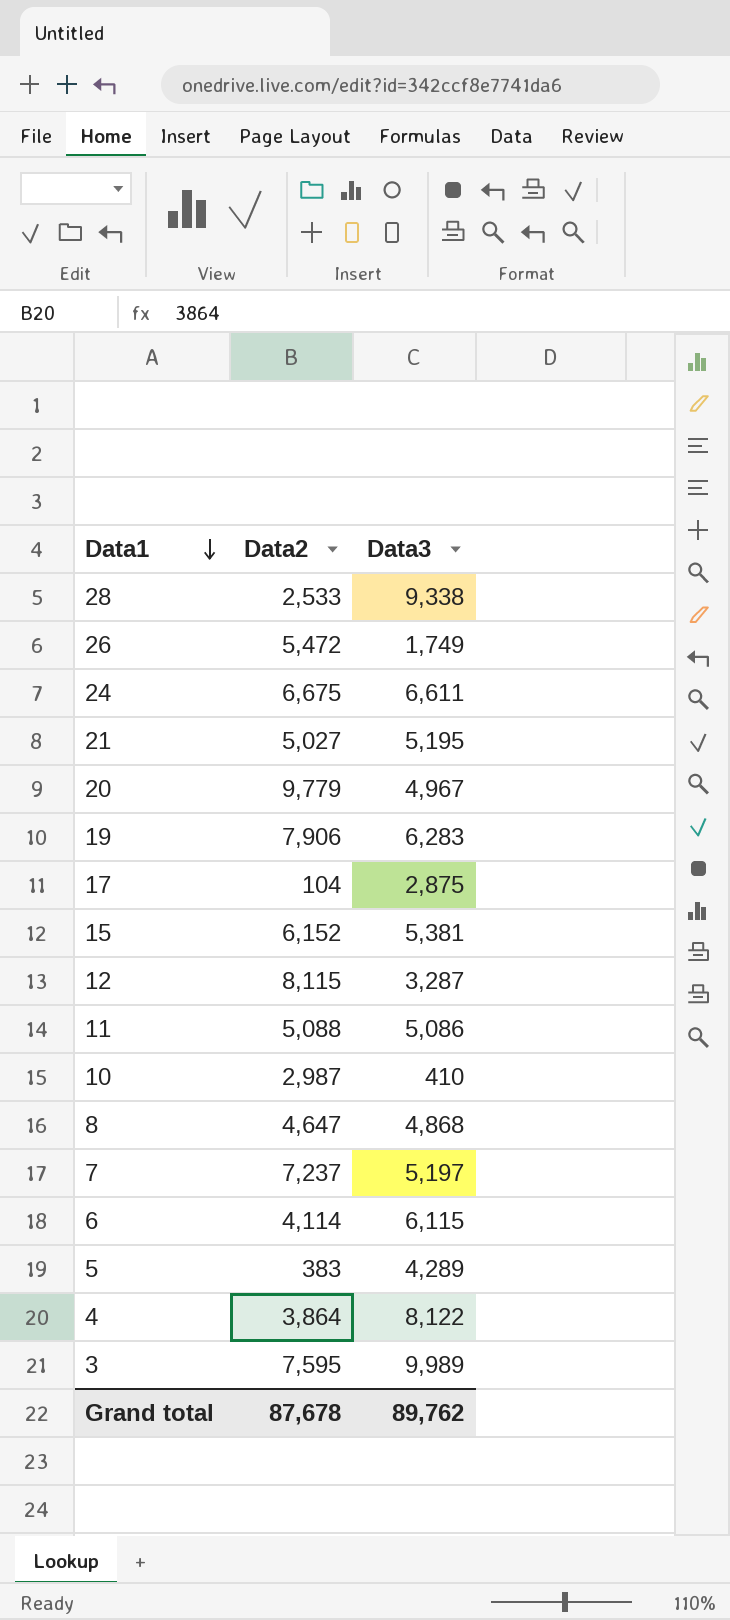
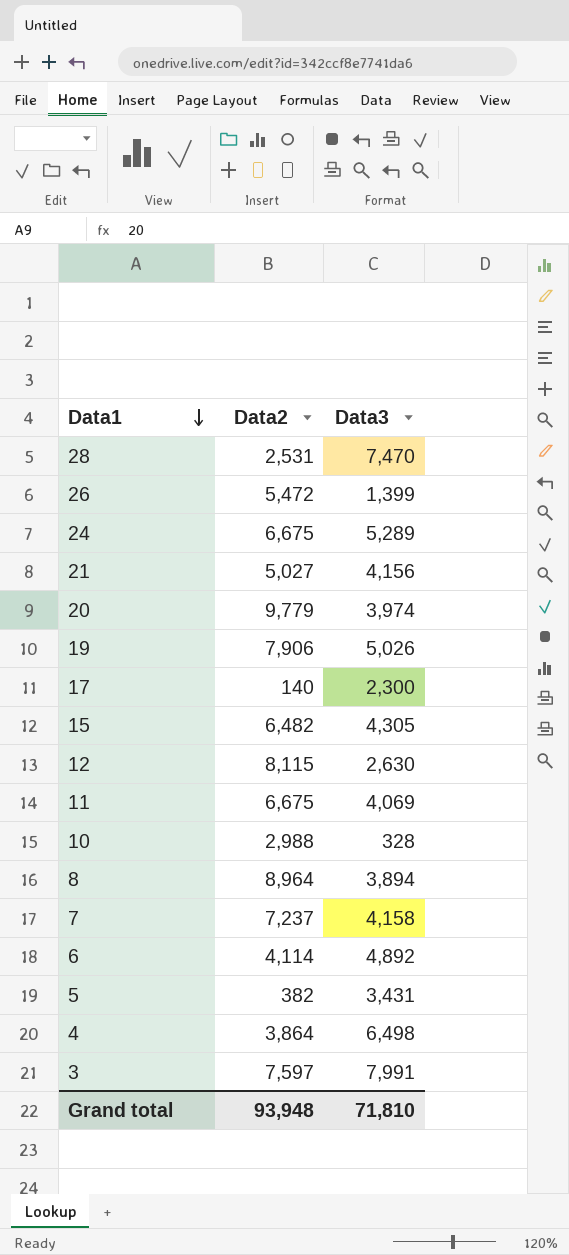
28 | Data2: 2,533 -> 2,531
28 | Data3: 9,338 -> 7,470
26 | Data3: 1,749 -> 1,399
24 | Data3: 6,611 -> 5,289
21 | Data3: 5,195 -> 4,156
20 | Data3: 4,967 -> 3,974
19 | Data3: 6,283 -> 5,026
17 | Data2: 104 -> 140
17 | Data3: 2,875 -> 2,300
15 | Data2: 6,152 -> 6,482
15 | Data3: 5,381 -> 4,305
12 | Data3: 3,287 -> 2,630
11 | Data2: 5,088 -> 6,675
11 | Data3: 5,086 -> 4,069
10 | Data2: 2,987 -> 2,988
10 | Data3: 410 -> 328
8 | Data2: 4,647 -> 8,964
8 | Data3: 4,868 -> 3,894
7 | Data3: 5,197 -> 4,158
6 | Data3: 6,115 -> 4,892
5 | Data2: 383 -> 382
5 | Data3: 4,289 -> 3,431
4 | Data3: 8,122 -> 6,498
3 | Data2: 7,595 -> 7,597
3 | Data3: 9,989 -> 7,991
Grand total | Data2: 87,678 -> 93,948
Grand total | Data3: 89,762 -> 71,810

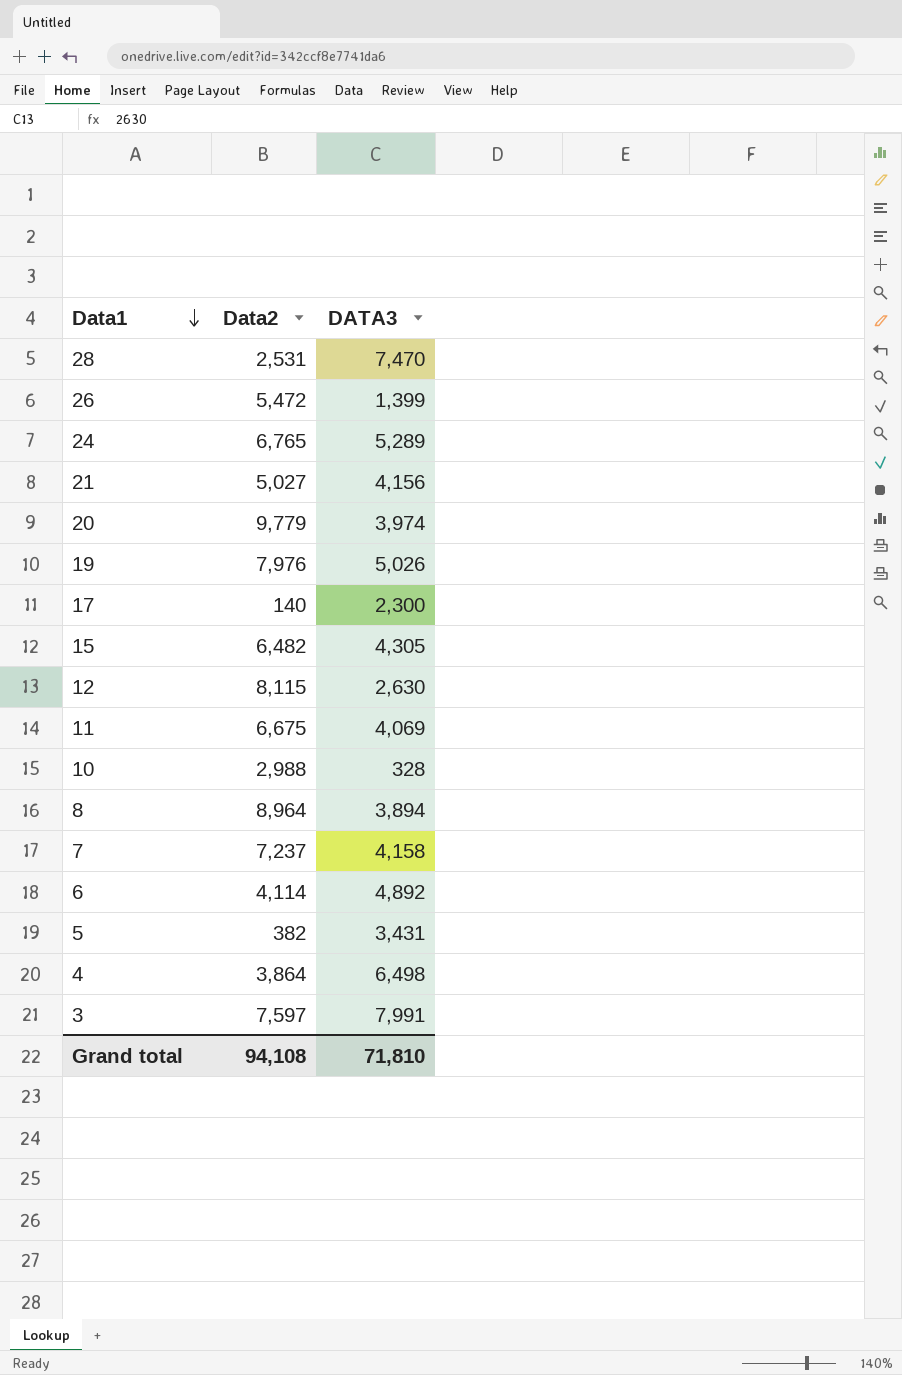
column name: Data3 -> DATA3
24 | Data2: 6,675 -> 6,765
19 | Data2: 7,906 -> 7,976
Grand total | Data2: 93,948 -> 94,108

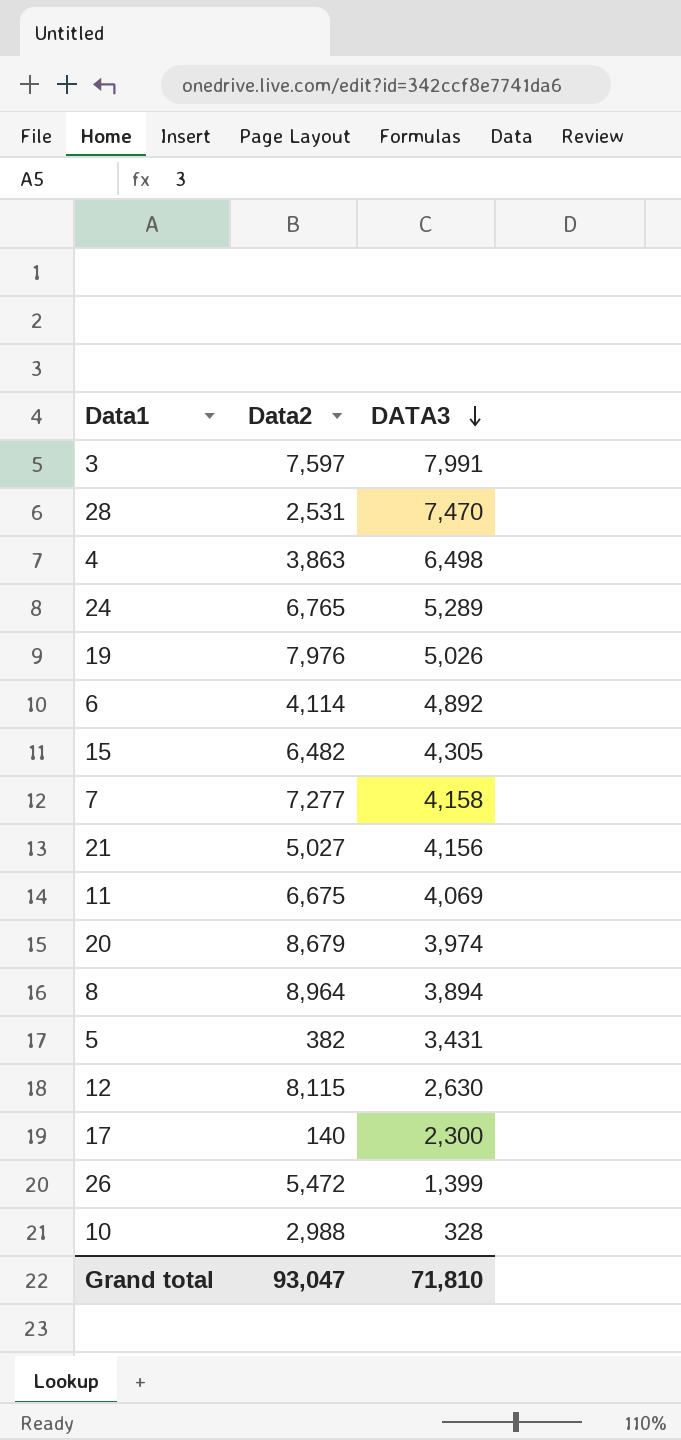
row order: Data1 descending -> DATA3 descending
4 | Data2: 3,864 -> 3,863
7 | Data2: 7,237 -> 7,277
20 | Data2: 9,779 -> 8,679
Grand total | Data2: 94,108 -> 93,047

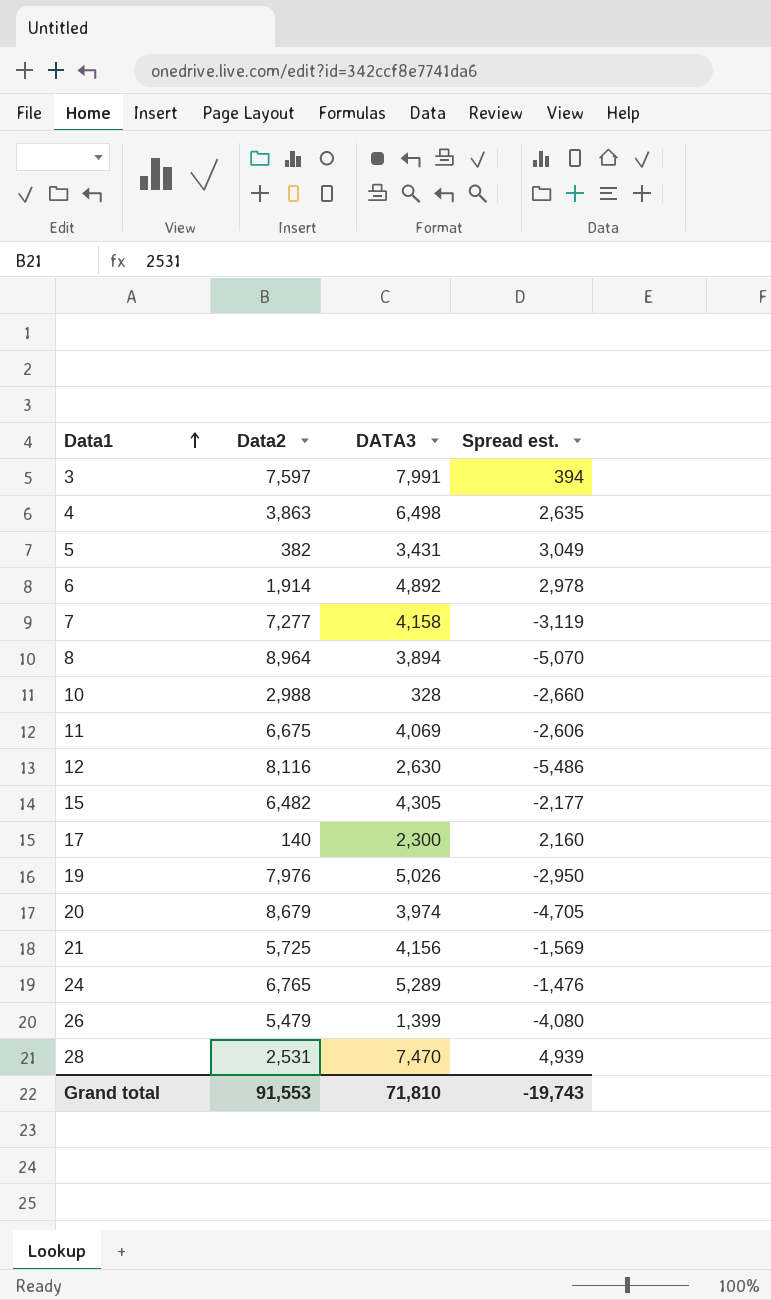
row order: DATA3 descending -> Data1 ascending
column Spread est. | formula: none -> [DATA3] - [Data2]
6 | Data2: 4,114 -> 1,914
12 | Data2: 8,115 -> 8,116
21 | Data2: 5,027 -> 5,725
26 | Data2: 5,472 -> 5,479
Grand total | Data2: 93,047 -> 91,553

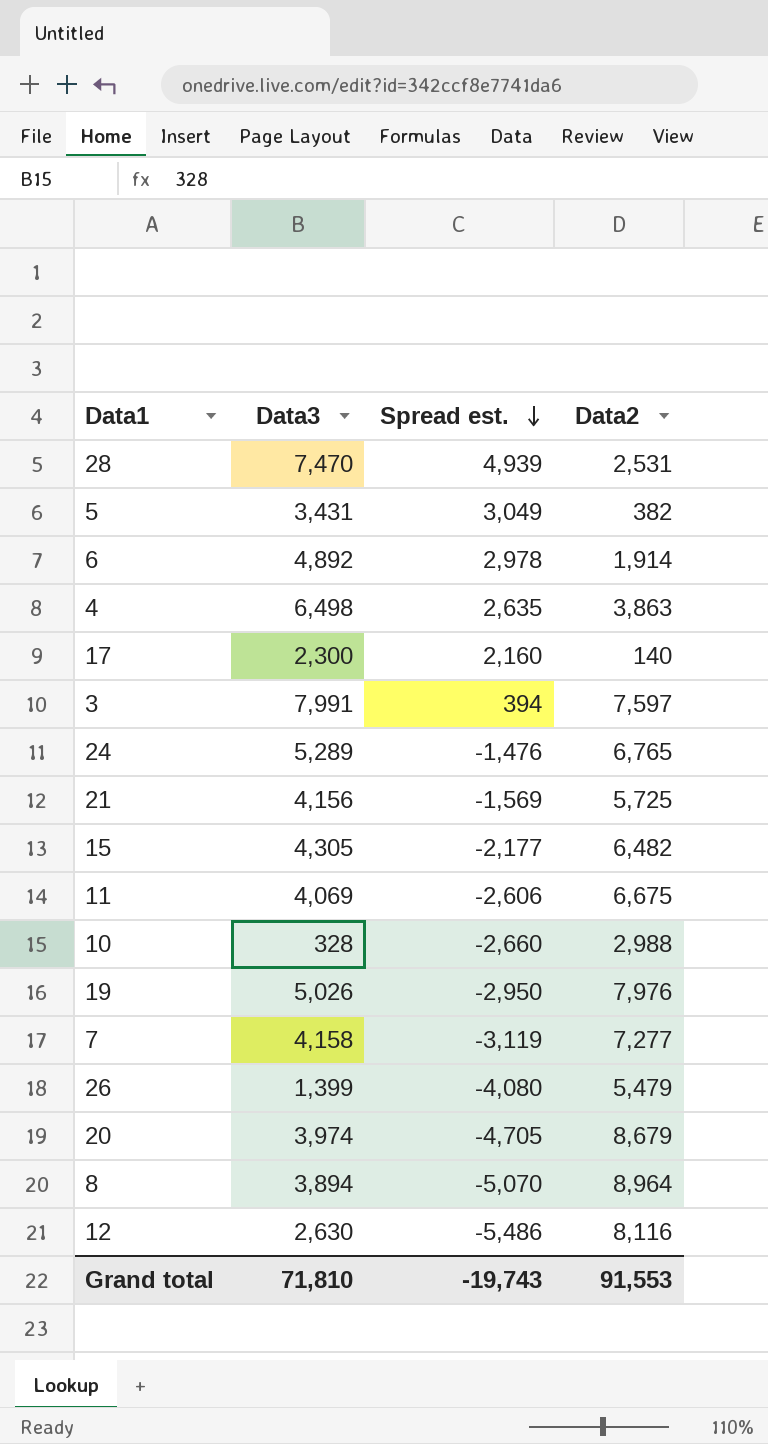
row order: Data1 ascending -> Spread est. descending
column name: DATA3 -> Data3
column Data2 | position: 2 -> 4

